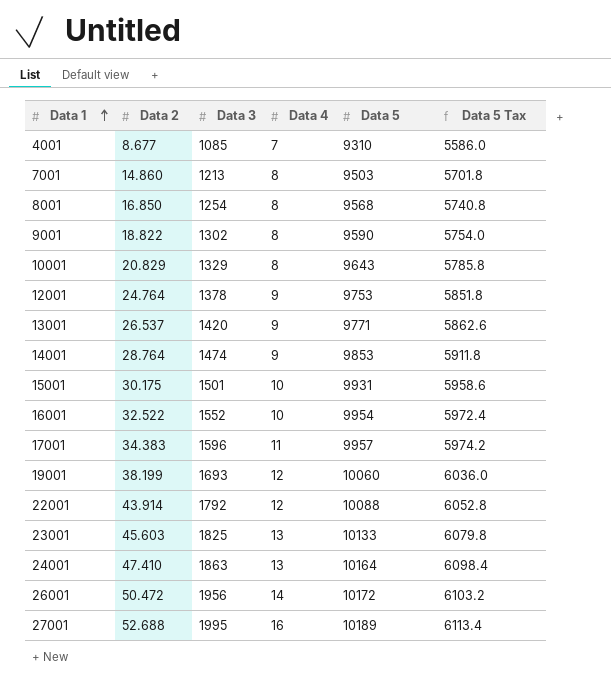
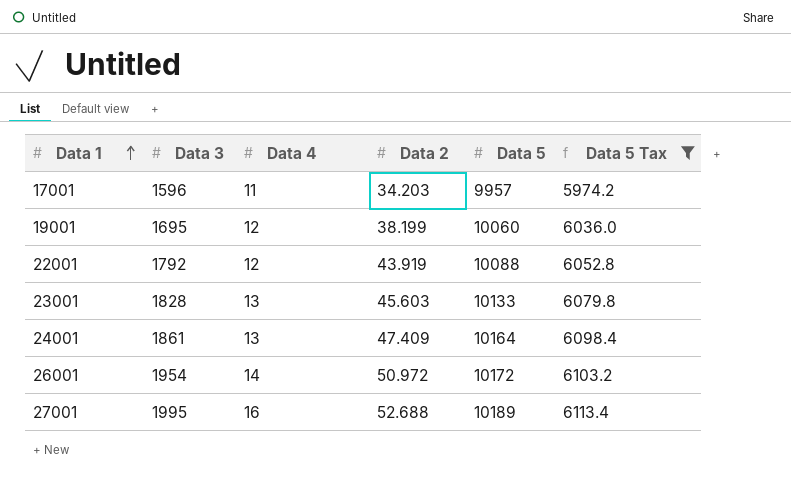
filter: none -> Data 5 Tax >= 5974.2
column Data 2 | position: 2 -> 4
17001 | Data 2: 34.383 -> 34.203
19001 | Data 3: 1693 -> 1695
22001 | Data 2: 43.914 -> 43.919
23001 | Data 3: 1825 -> 1828
24001 | Data 3: 1863 -> 1861
24001 | Data 2: 47.410 -> 47.409
26001 | Data 3: 1956 -> 1954
26001 | Data 2: 50.472 -> 50.972

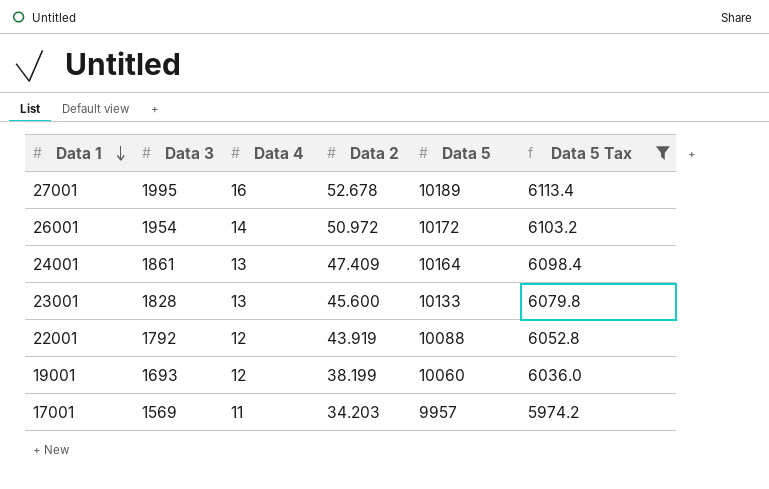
row order: Data 1 ascending -> Data 1 descending
27001 | Data 2: 52.688 -> 52.678
23001 | Data 2: 45.603 -> 45.600
19001 | Data 3: 1695 -> 1693
17001 | Data 3: 1596 -> 1569

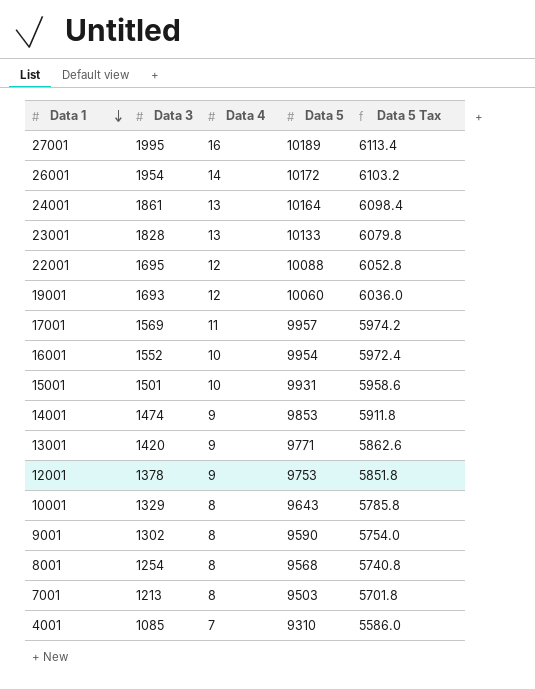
filter: Data 5 Tax >= 5974.2 -> none
column Data 2 | position: 4 -> none
22001 | Data 3: 1792 -> 1695

